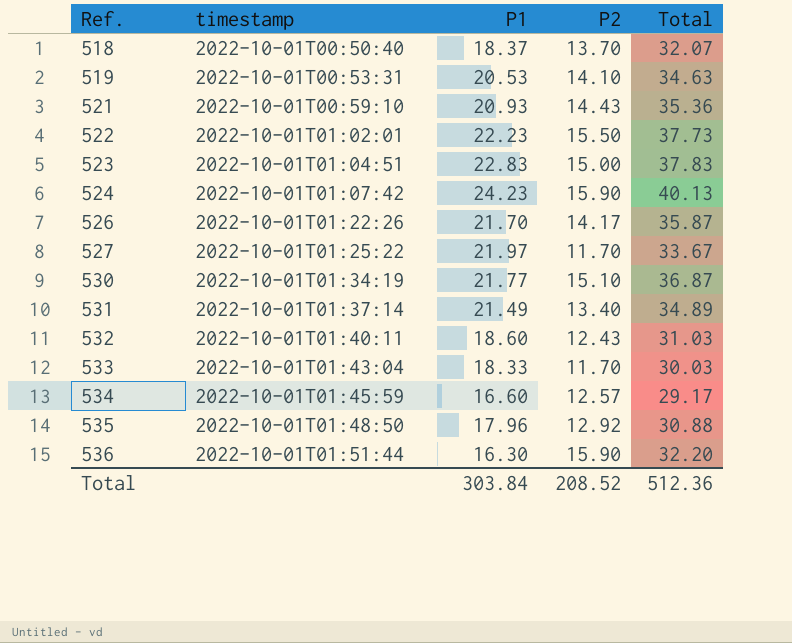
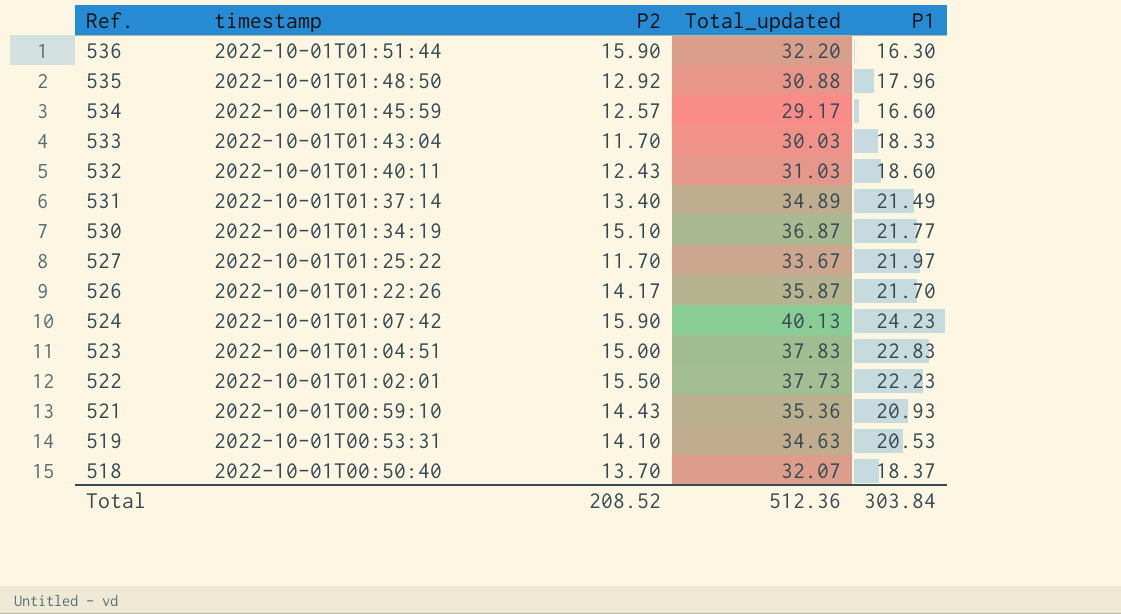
row order: Ref. ascending -> Ref. descending
column name: Total -> Total_updated
column P1 | position: 3 -> 5

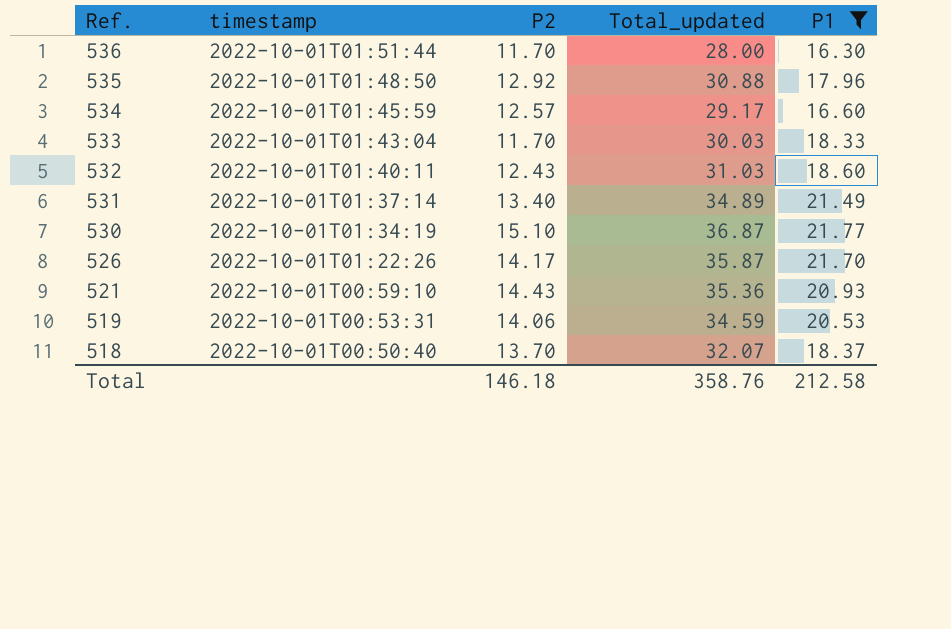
filter: none -> P1 <= 21.77
536 | P2: 15.90 -> 11.70
536 | Total_updated: 32.20 -> 28.00
519 | P2: 14.10 -> 14.06
519 | Total_updated: 34.63 -> 34.59
Total | P2: 208.52 -> 146.18
Total | Total_updated: 512.36 -> 358.76
Total | P1: 303.84 -> 212.58

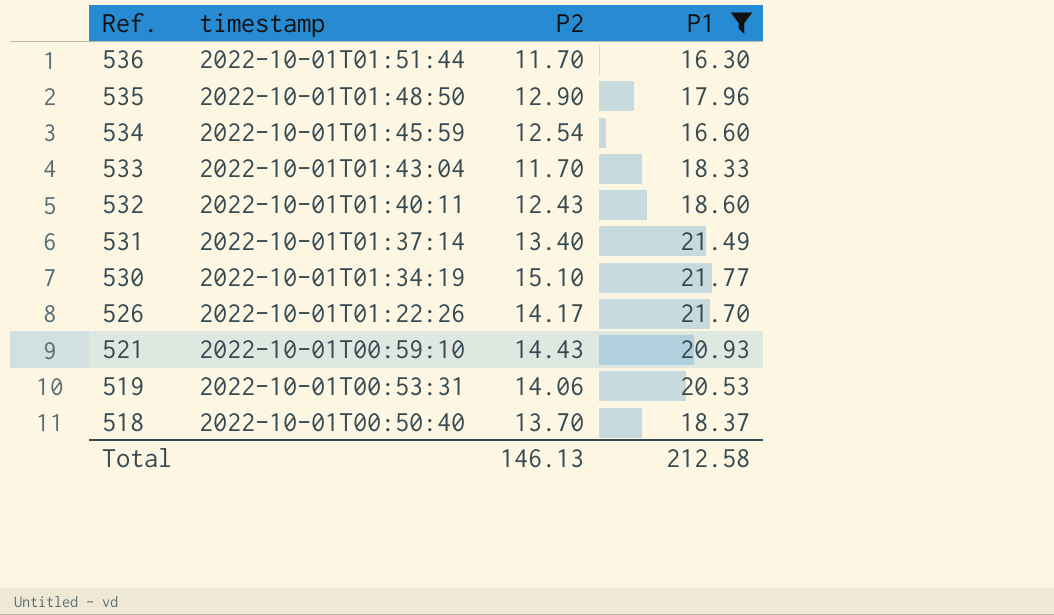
column Total_updated | formula: [P2] + [P1] -> none
535 | P2: 12.92 -> 12.90
534 | P2: 12.57 -> 12.54
Total | P2: 146.18 -> 146.13

